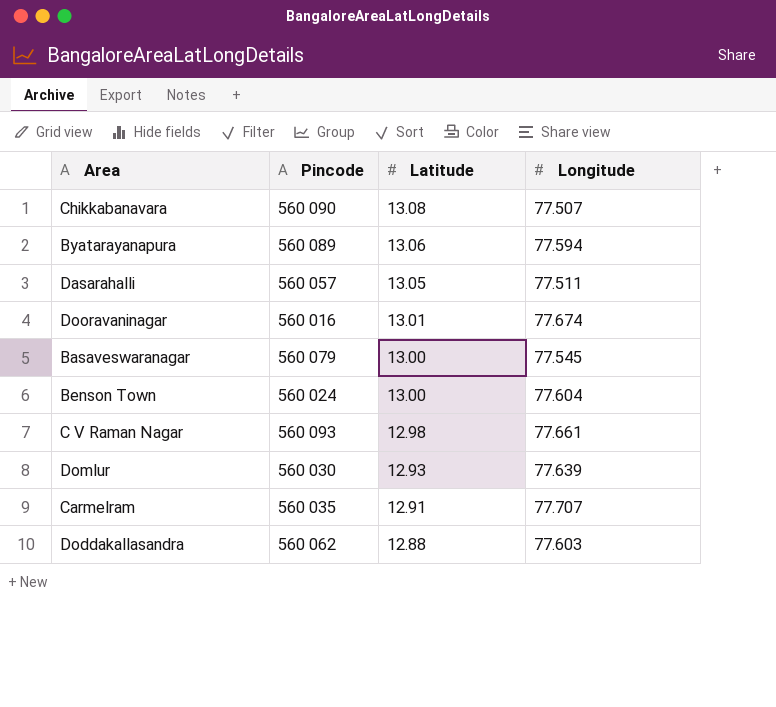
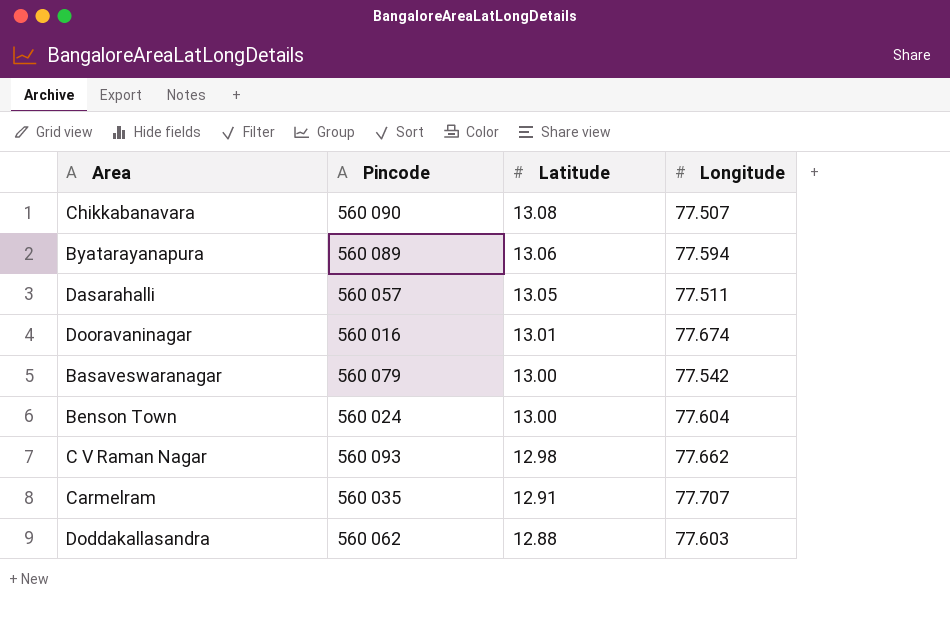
row Domlur: 560 030 | 12.93 | 77.639 -> none
Basaveswaranagar | Longitude: 77.545 -> 77.542
C V Raman Nagar | Longitude: 77.661 -> 77.662

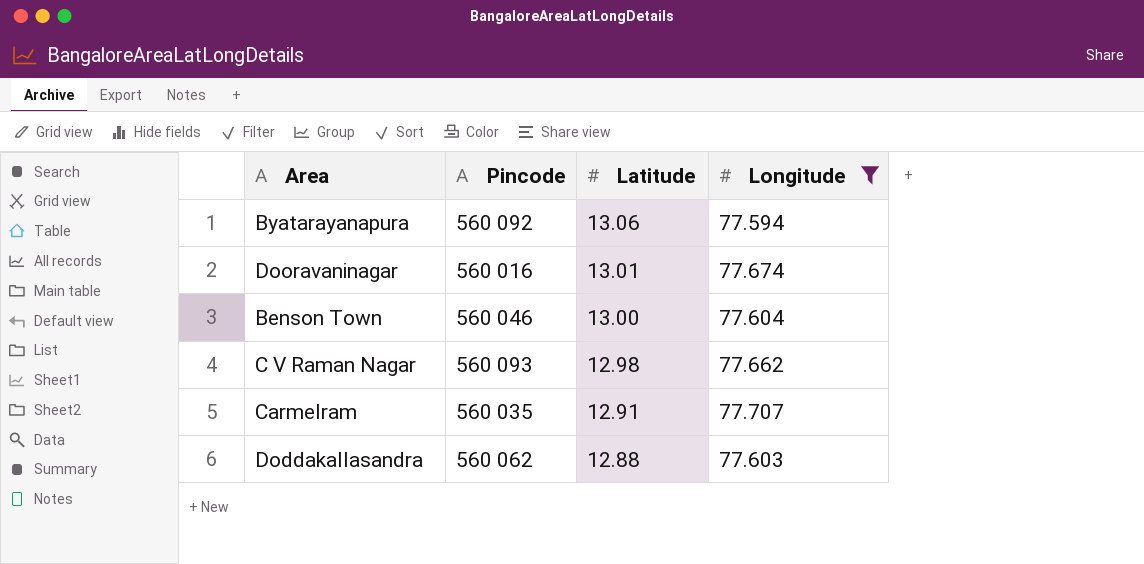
filter: none -> Longitude >= 77.594
Byatarayanapura | Pincode: 560 089 -> 560 092
Benson Town | Pincode: 560 024 -> 560 046

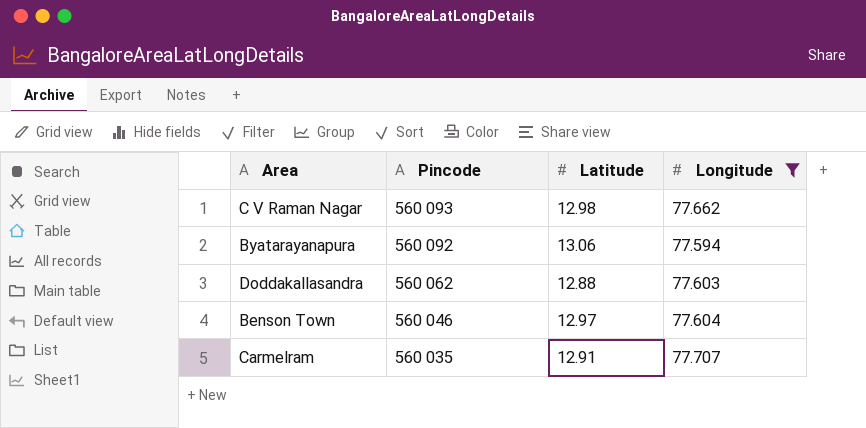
row order: Latitude descending -> Pincode descending
row Dooravaninagar: 560 016 | 13.01 | 77.674 -> none
Benson Town | Latitude: 13.00 -> 12.97

